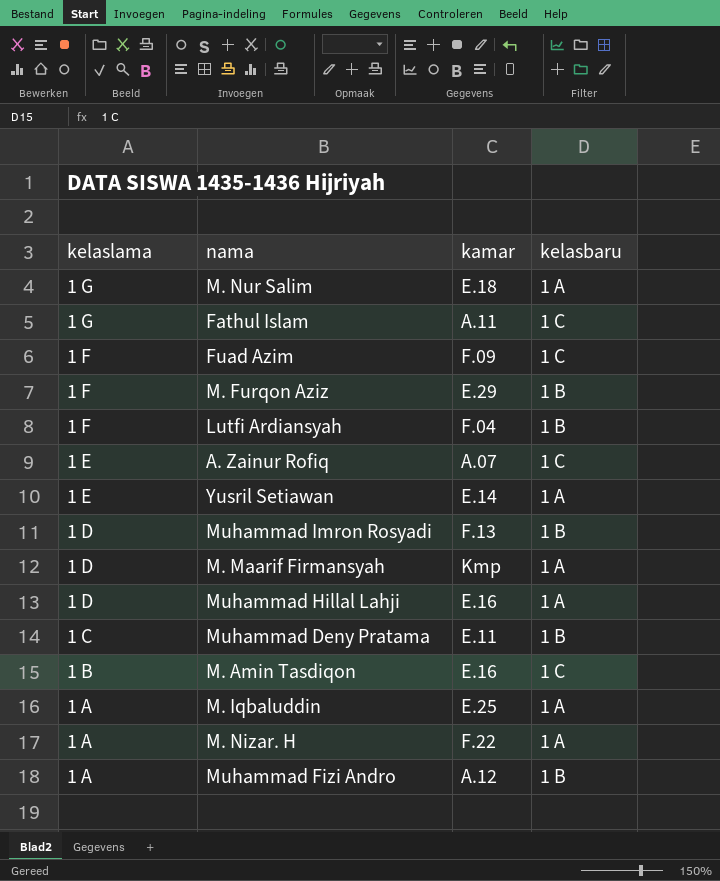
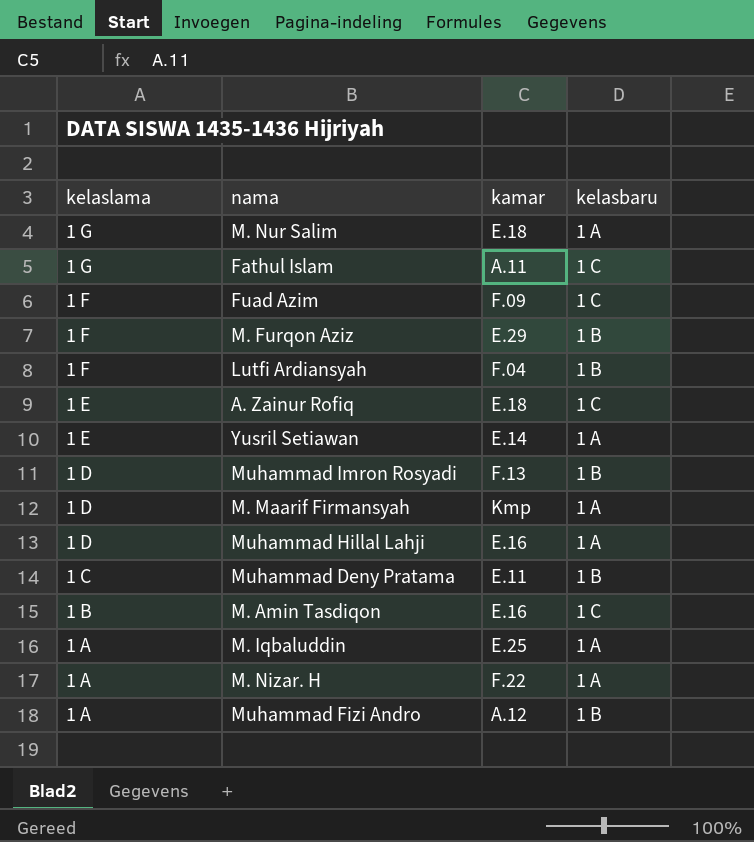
A. Zainur Rofiq | kamar: A.07 -> E.18

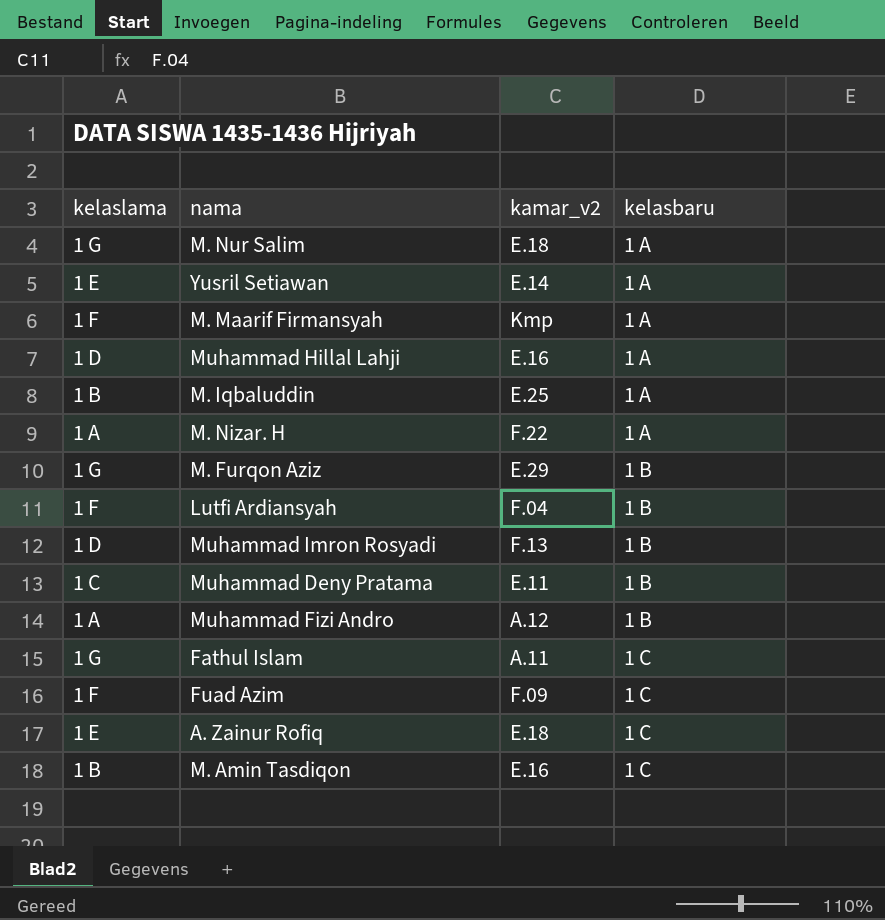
row order: kelaslama descending -> kelasbaru ascending
column name: kamar -> kamar_v2
M. Maarif Firmansyah | kelaslama: 1 D -> 1 F
M. Iqbaluddin | kelaslama: 1 A -> 1 B
M. Furqon Aziz | kelaslama: 1 F -> 1 G

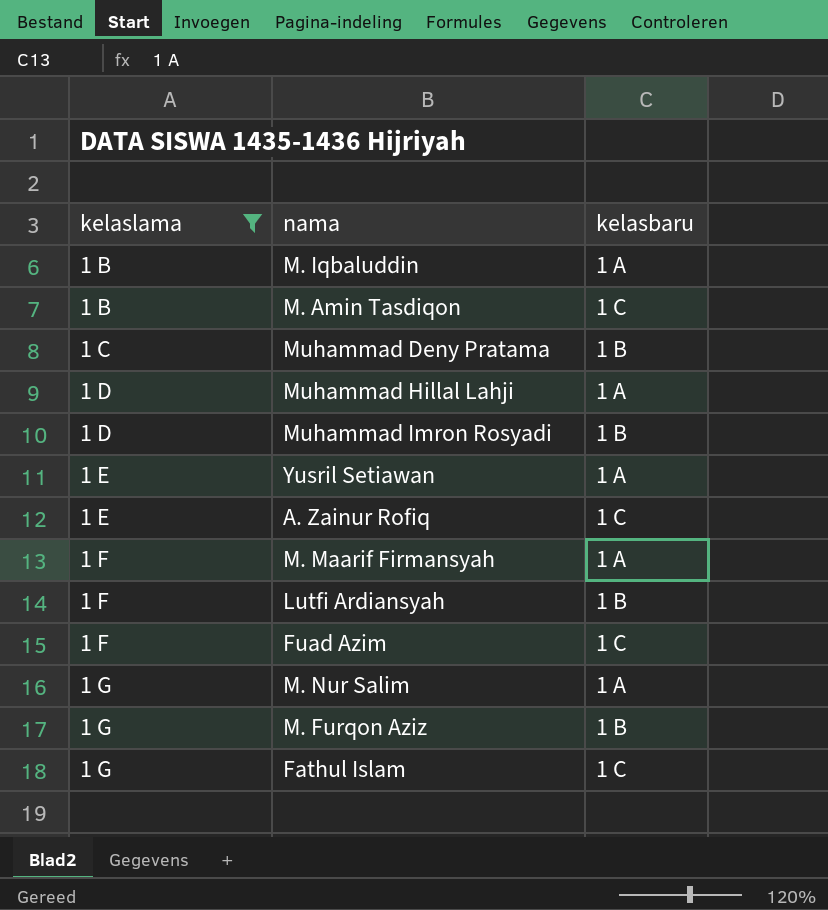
filter: none -> kelaslama != 1 A
row order: kelasbaru ascending -> kelaslama ascending
column kamar_v2 | position: 3 -> none

